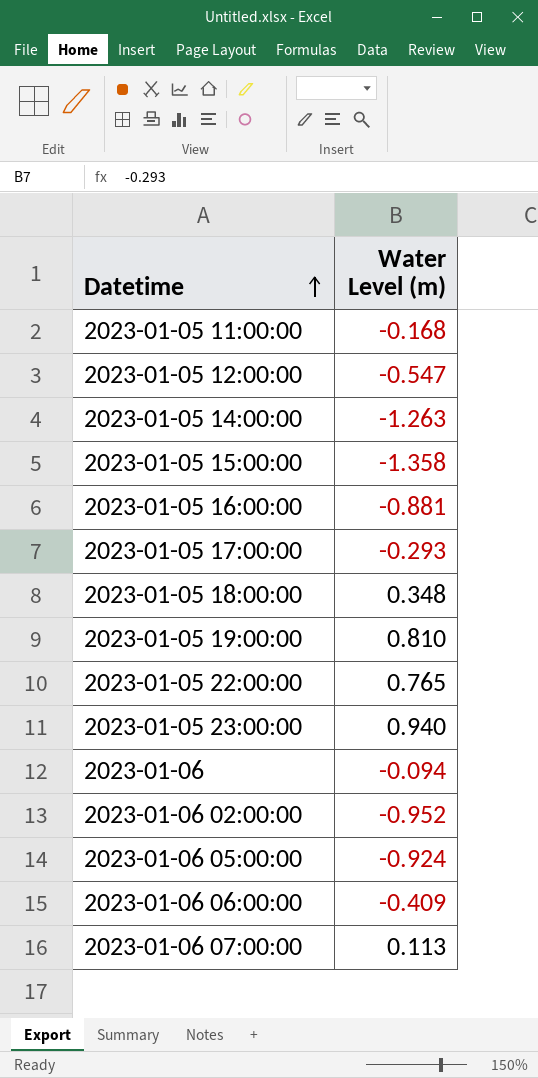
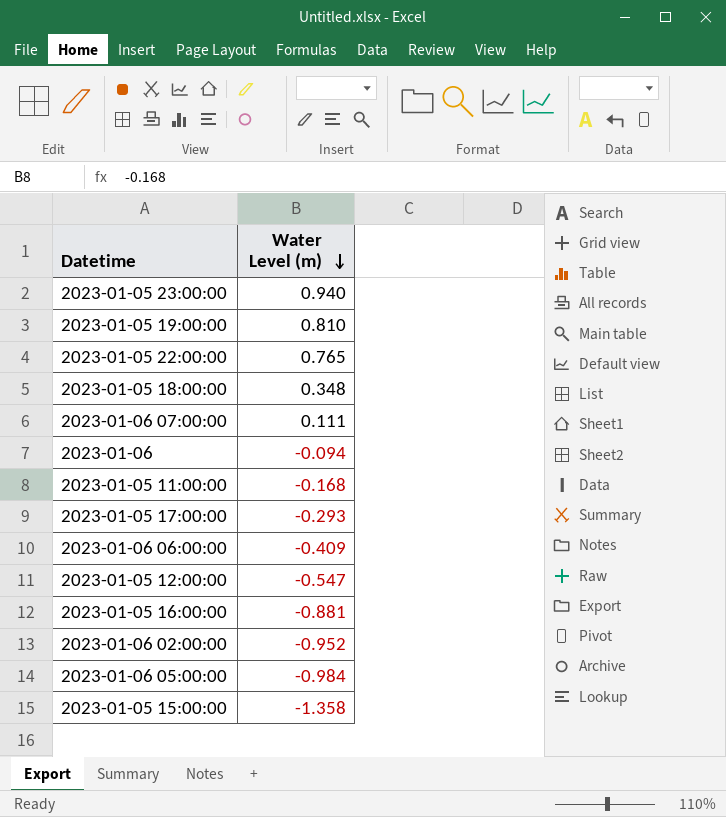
row order: Datetime ascending -> Water Level (m) descending
row 2023-01-05 14:00:00: -1.263 -> none
2023-01-06 07:00:00 | Water Level (m): 0.113 -> 0.111
2023-01-06 05:00:00 | Water Level (m): -0.924 -> -0.984

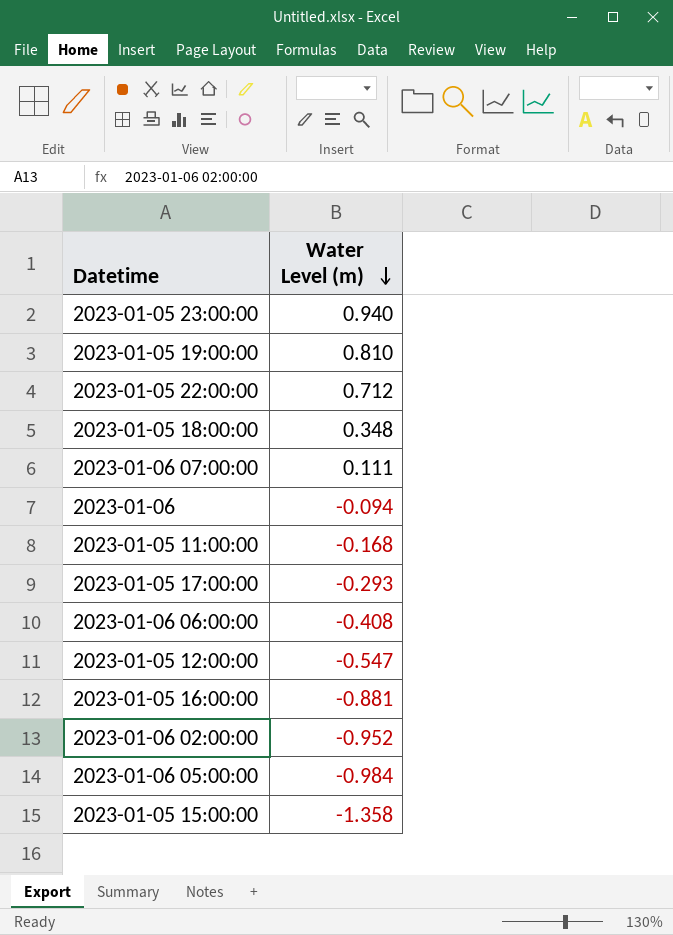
2023-01-05 22:00:00 | Water Level (m): 0.765 -> 0.712
2023-01-06 06:00:00 | Water Level (m): -0.409 -> -0.408

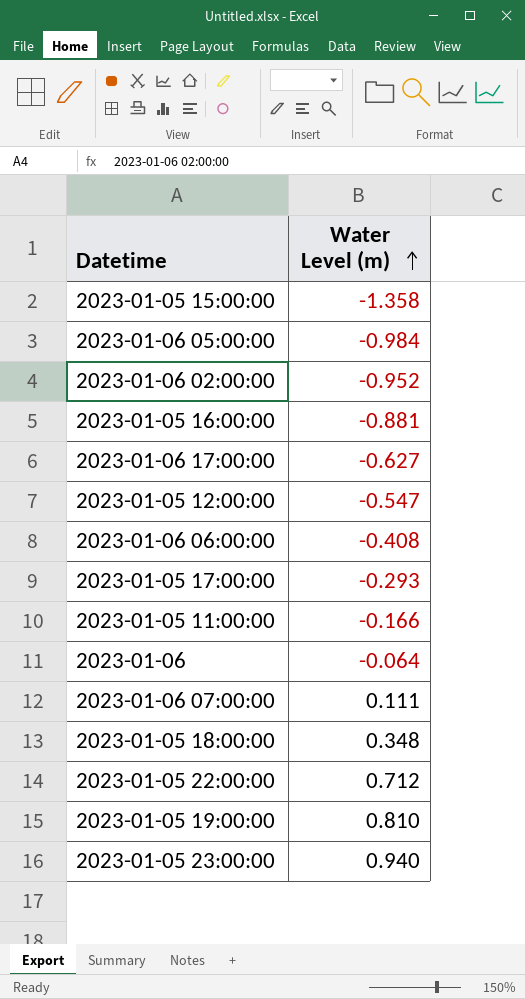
row order: Water Level (m) descending -> Water Level (m) ascending
row 2023-01-06 17:00:00: none -> -0.627
2023-01-05 11:00:00 | Water Level (m): -0.168 -> -0.166
2023-01-06 | Water Level (m): -0.094 -> -0.064

